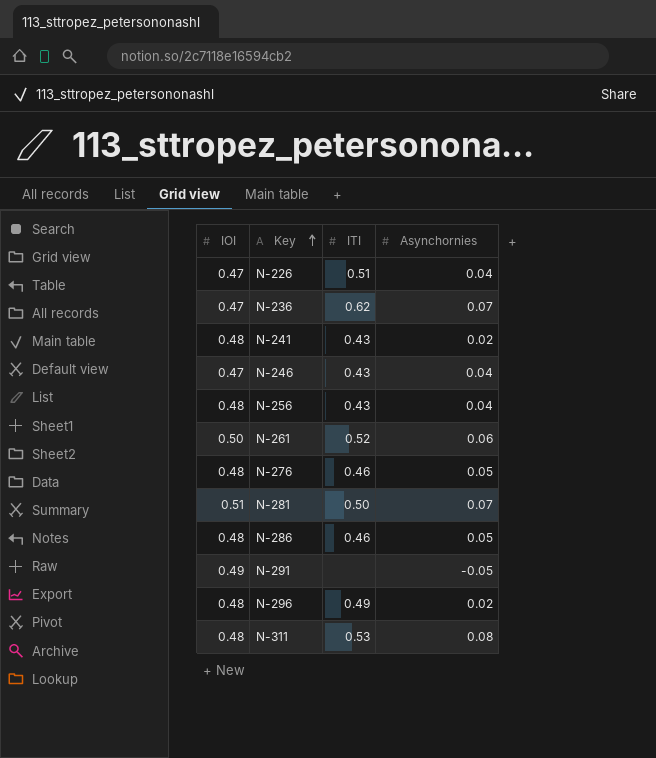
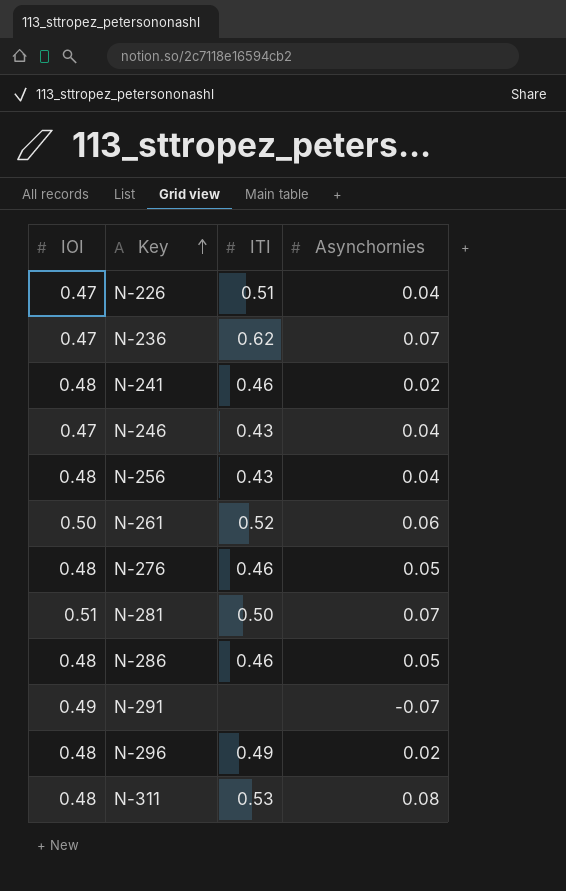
N-241 | ITI: 0.43 -> 0.46
N-291 | Asynchornies: -0.05 -> -0.07

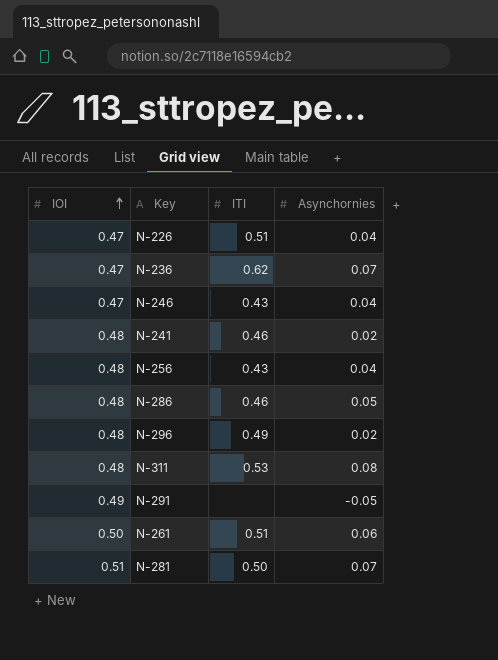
row order: Key ascending -> IOI ascending
row N-276: 0.48 | 0.46 | 0.05 -> none
N-291 | Asynchornies: -0.07 -> -0.05
N-261 | ITI: 0.52 -> 0.51

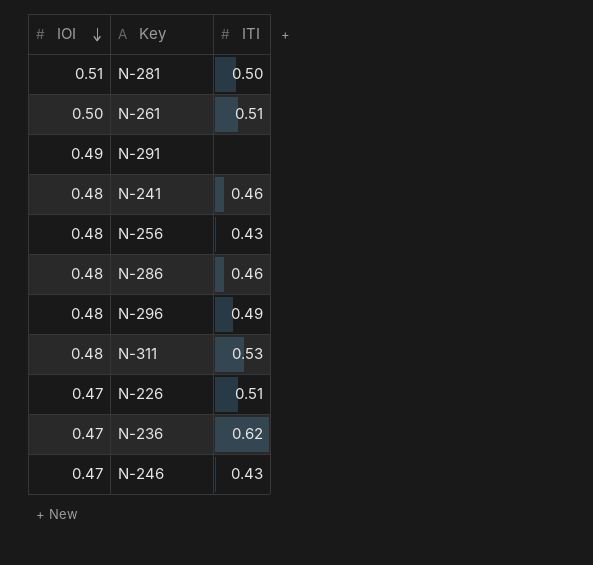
row order: IOI ascending -> IOI descending
column Asynchornies | position: 4 -> none

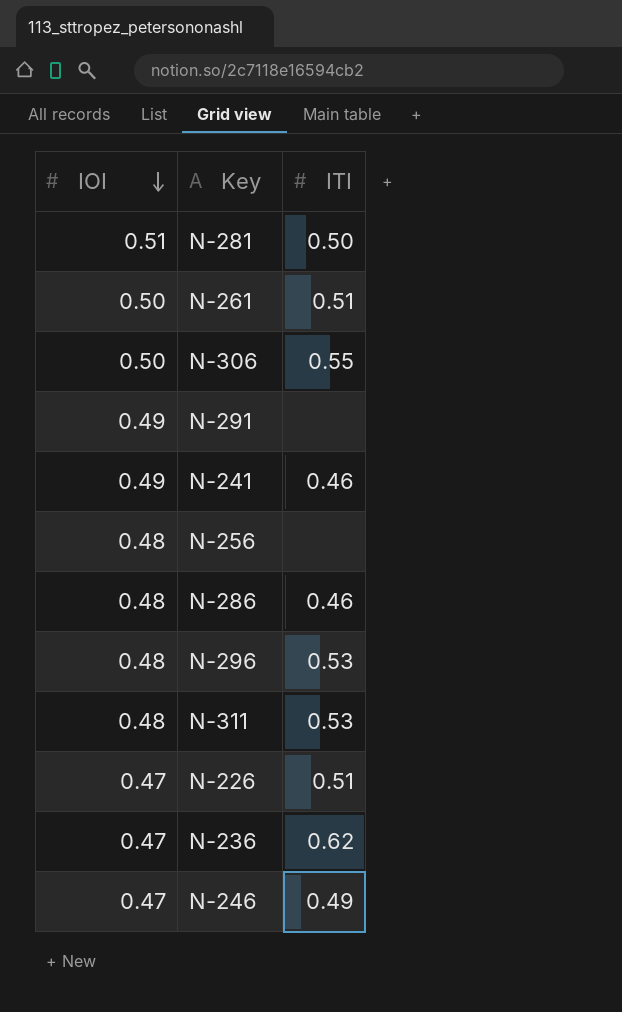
row N-306: none -> 0.50 | 0.55
N-241 | IOI: 0.48 -> 0.49
N-256 | ITI: 0.43 -> none
N-296 | ITI: 0.49 -> 0.53
N-246 | ITI: 0.43 -> 0.49

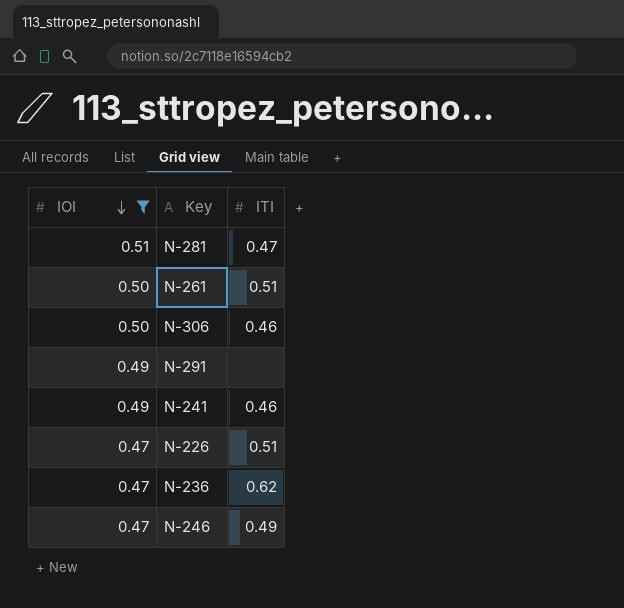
filter: none -> IOI != 0.48
N-281 | ITI: 0.50 -> 0.47
N-306 | ITI: 0.55 -> 0.46

